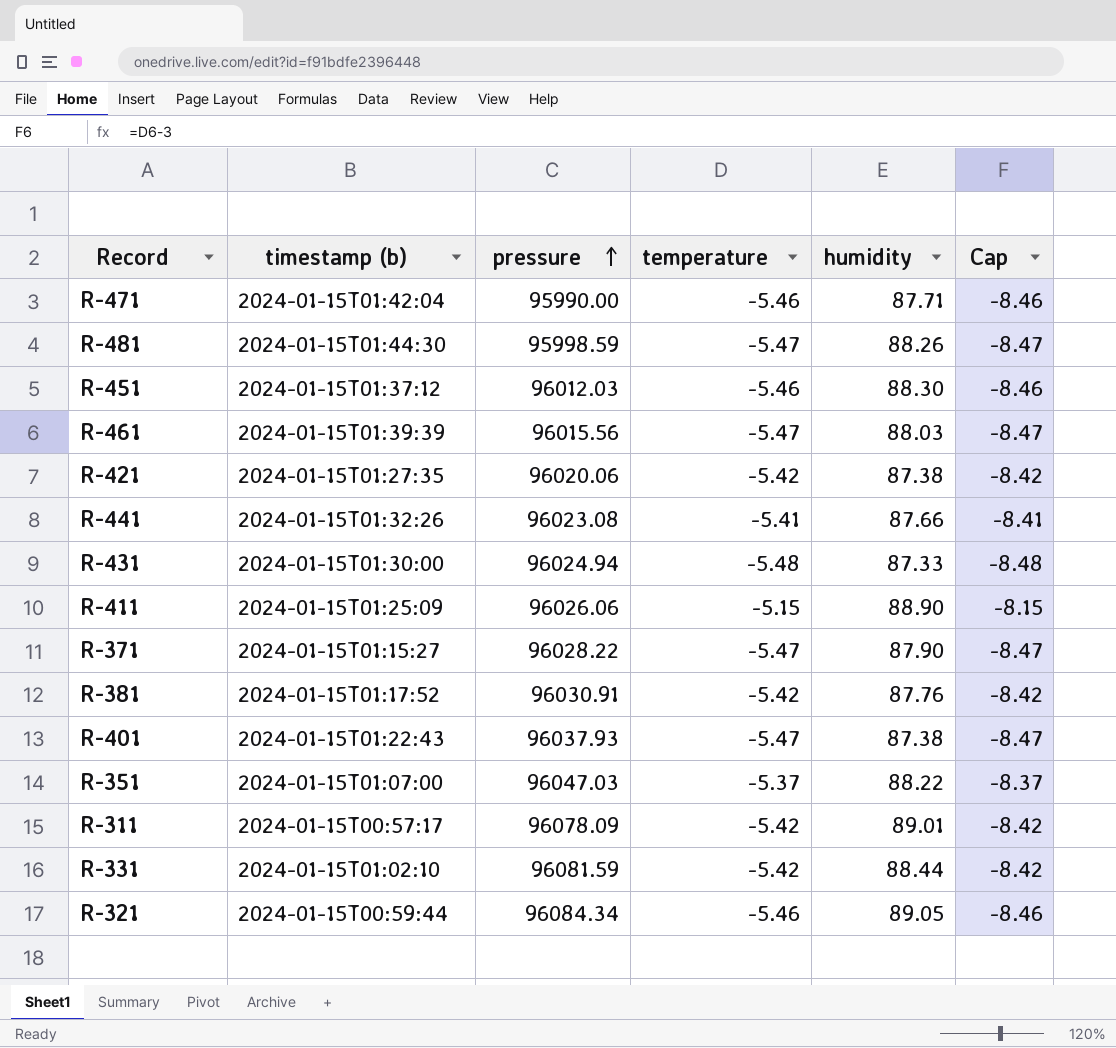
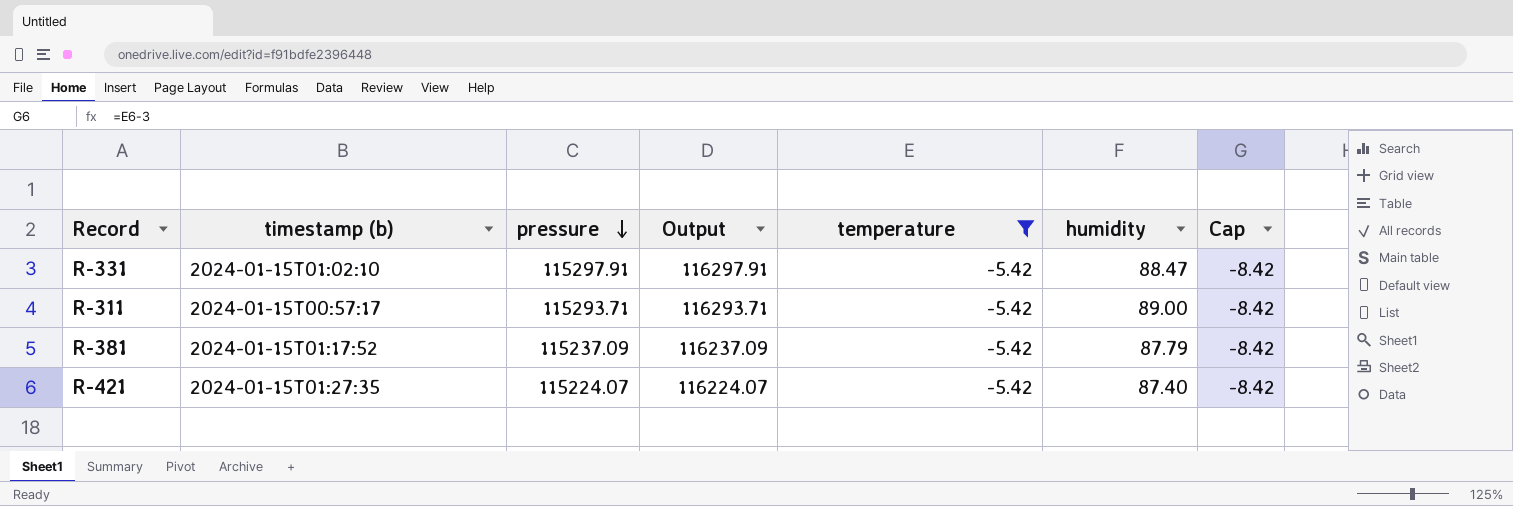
filter: none -> temperature = -5.42
row order: pressure ascending -> pressure descending
column Output | formula: none -> [pressure] + 1000
R-331 | pressure: 96081.59 -> 115297.91
R-331 | humidity: 88.44 -> 88.47
R-311 | pressure: 96078.09 -> 115293.71
R-311 | humidity: 89.01 -> 89.00
R-381 | pressure: 96030.91 -> 115237.09
R-381 | humidity: 87.76 -> 87.79
R-421 | pressure: 96020.06 -> 115224.07
R-421 | humidity: 87.38 -> 87.40

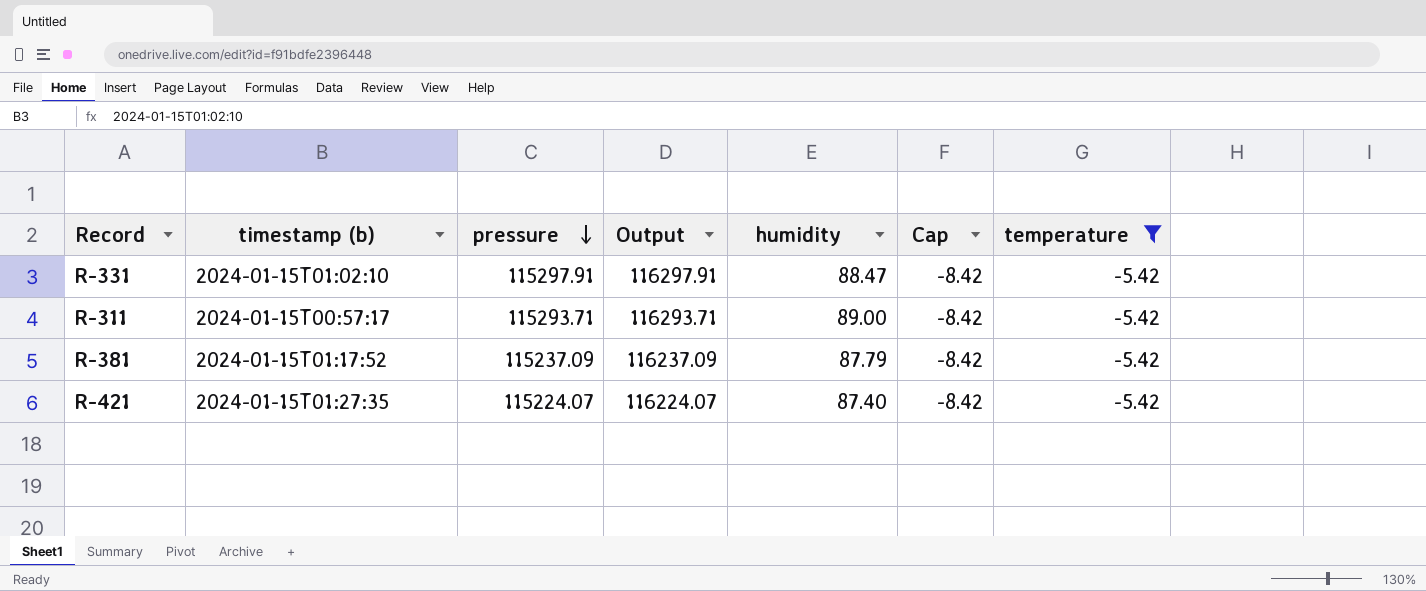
column temperature | position: 5 -> 7

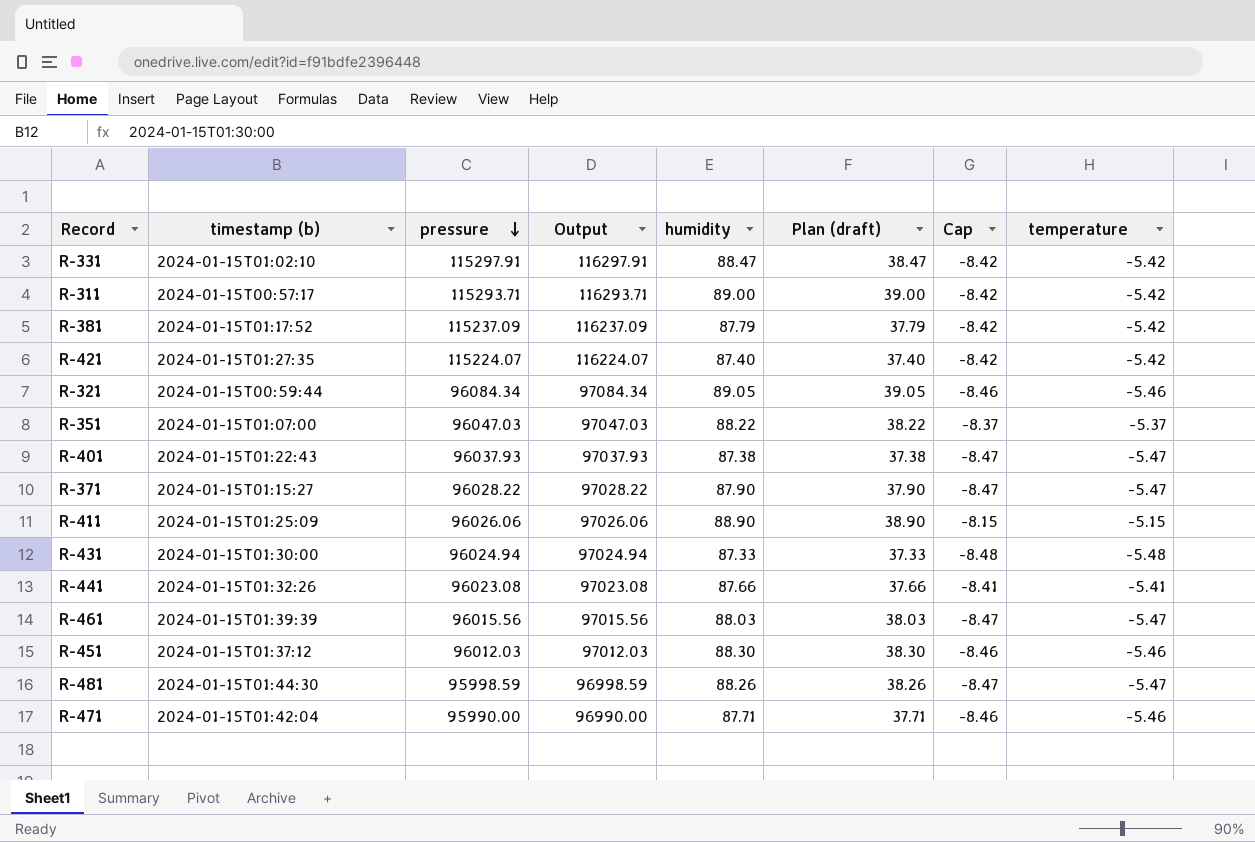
filter: temperature = -5.42 -> none
column Plan (draft) | formula: none -> [humidity] - 50

